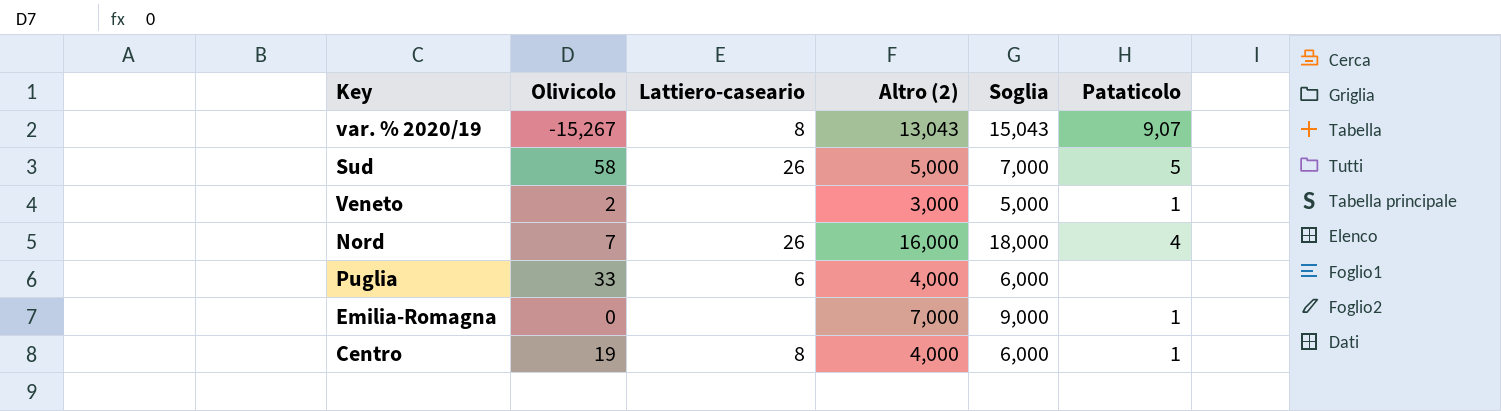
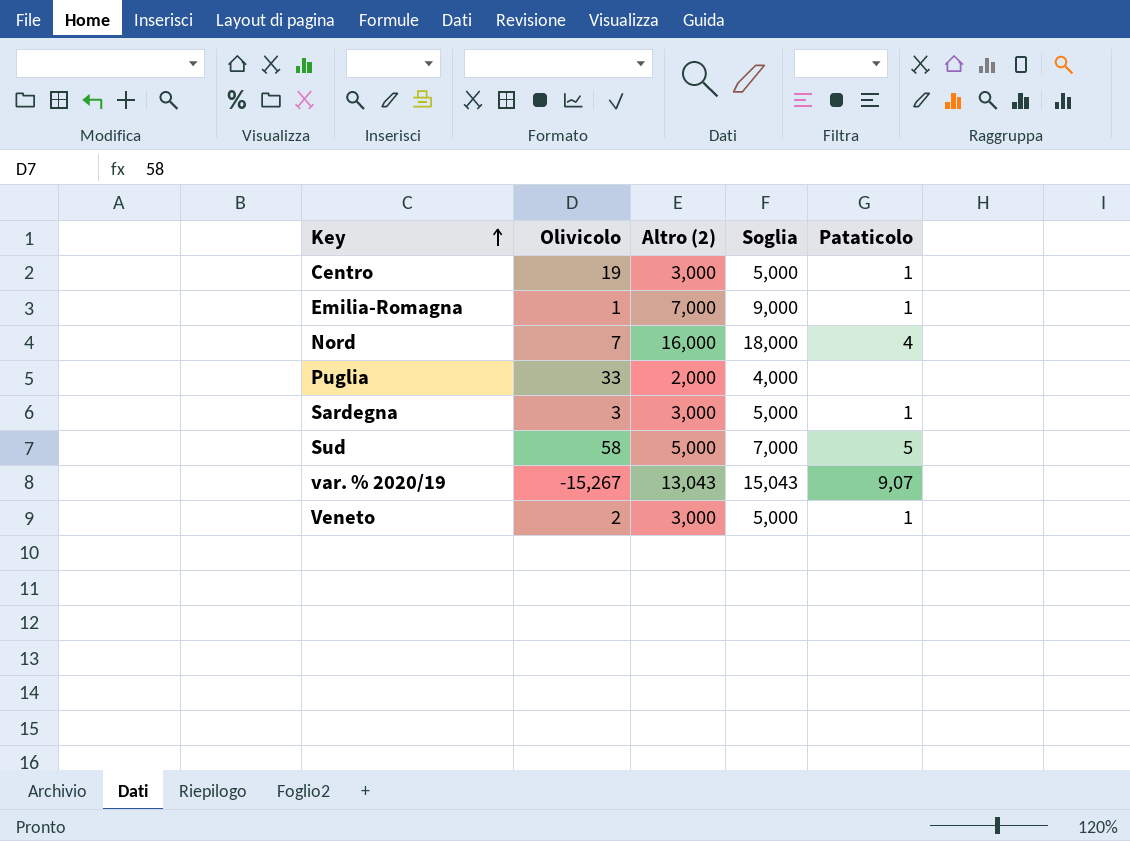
row order: none -> Key ascending
column Lattiero-caseario | position: 3 -> none
Centro | Altro (2): 4,000 -> 3,000
Centro | Soglia: 6,000 -> 5,000
Emilia-Romagna | Olivicolo: 0 -> 1
Puglia | Altro (2): 4,000 -> 2,000
Puglia | Soglia: 6,000 -> 4,000
row Sardegna: none -> 3 | 3,000 | 5,000 | 1

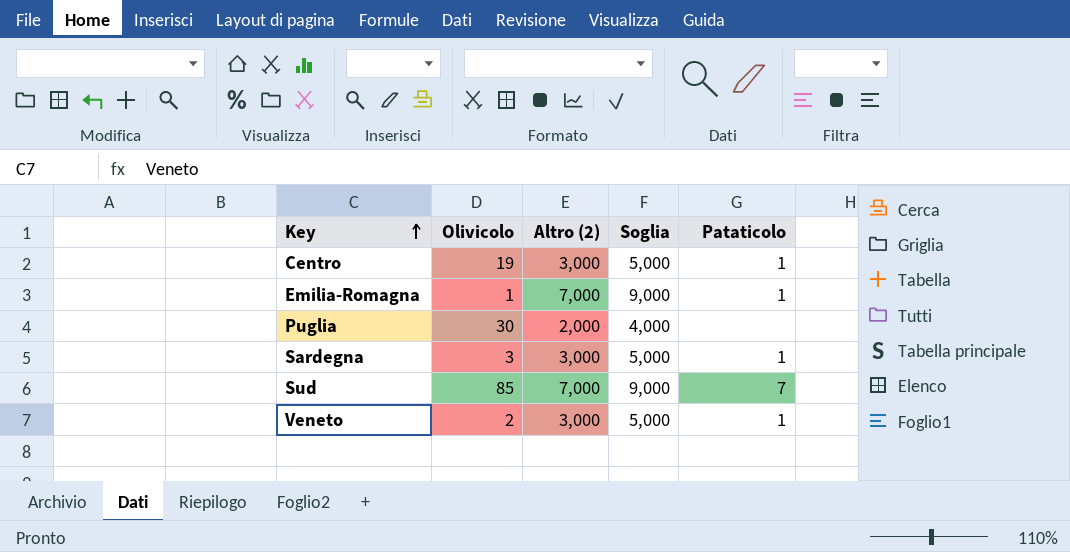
row Nord: 7 | 16,000 | 18,000 | 4 -> none
row var. % 2020/19: -15,267 | 13,043 | 15,043 | 9,07 -> none
Puglia | Olivicolo: 33 -> 30
Sud | Olivicolo: 58 -> 85
Sud | Altro (2): 5,000 -> 7,000
Sud | Soglia: 7,000 -> 9,000
Sud | Pataticolo: 5 -> 7

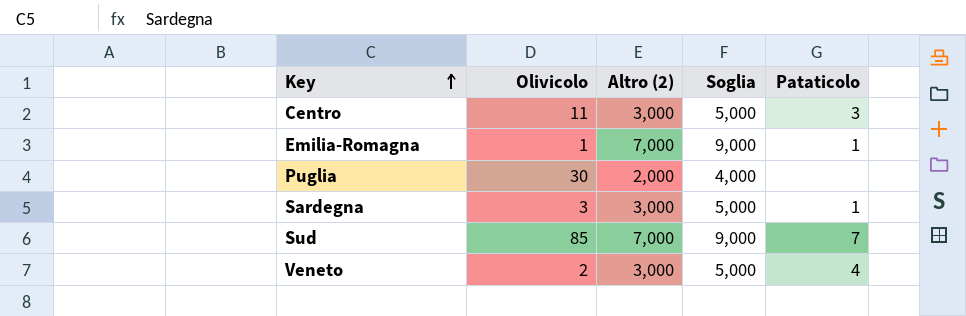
Centro | Olivicolo: 19 -> 11
Centro | Pataticolo: 1 -> 3
Veneto | Pataticolo: 1 -> 4

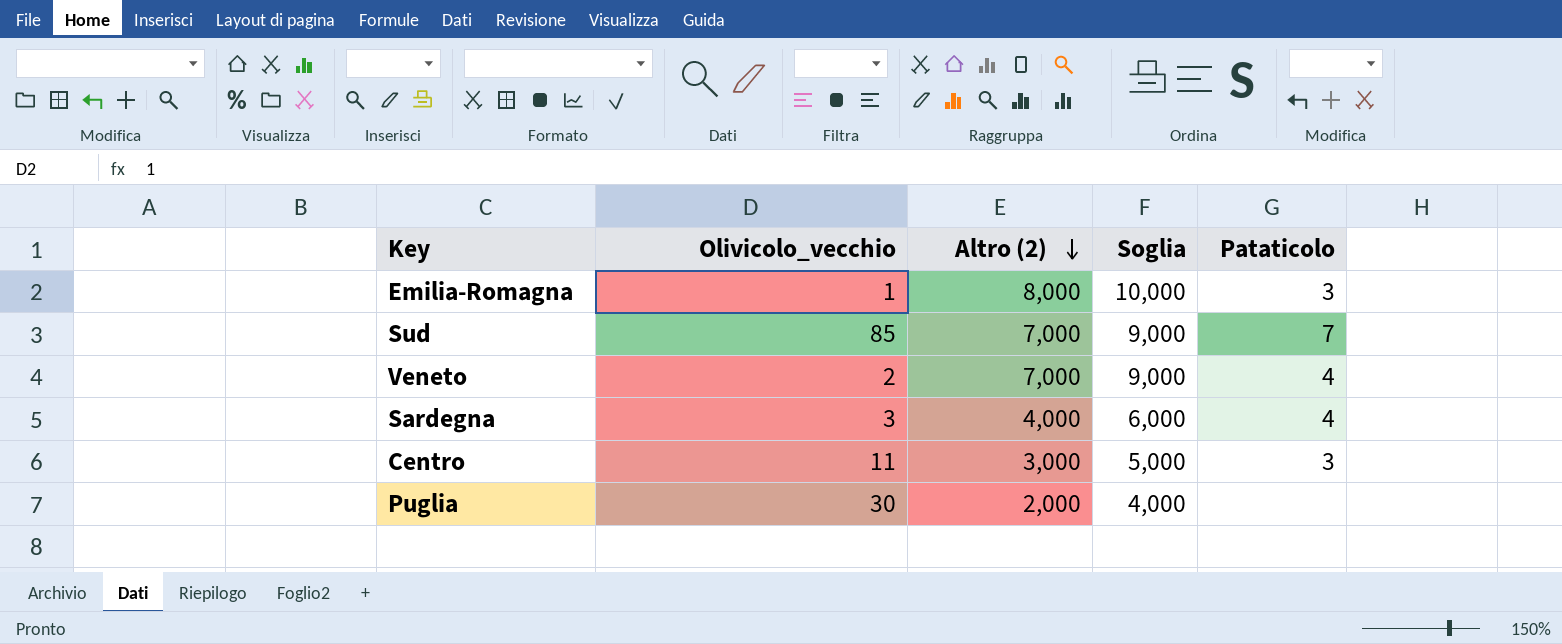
row order: Key ascending -> Altro (2) descending
column name: Olivicolo -> Olivicolo_vecchio
Emilia-Romagna | Altro (2): 7,000 -> 8,000
Emilia-Romagna | Soglia: 9,000 -> 10,000
Emilia-Romagna | Pataticolo: 1 -> 3
Veneto | Altro (2): 3,000 -> 7,000
Veneto | Soglia: 5,000 -> 9,000
Sardegna | Altro (2): 3,000 -> 4,000
Sardegna | Soglia: 5,000 -> 6,000
Sardegna | Pataticolo: 1 -> 4

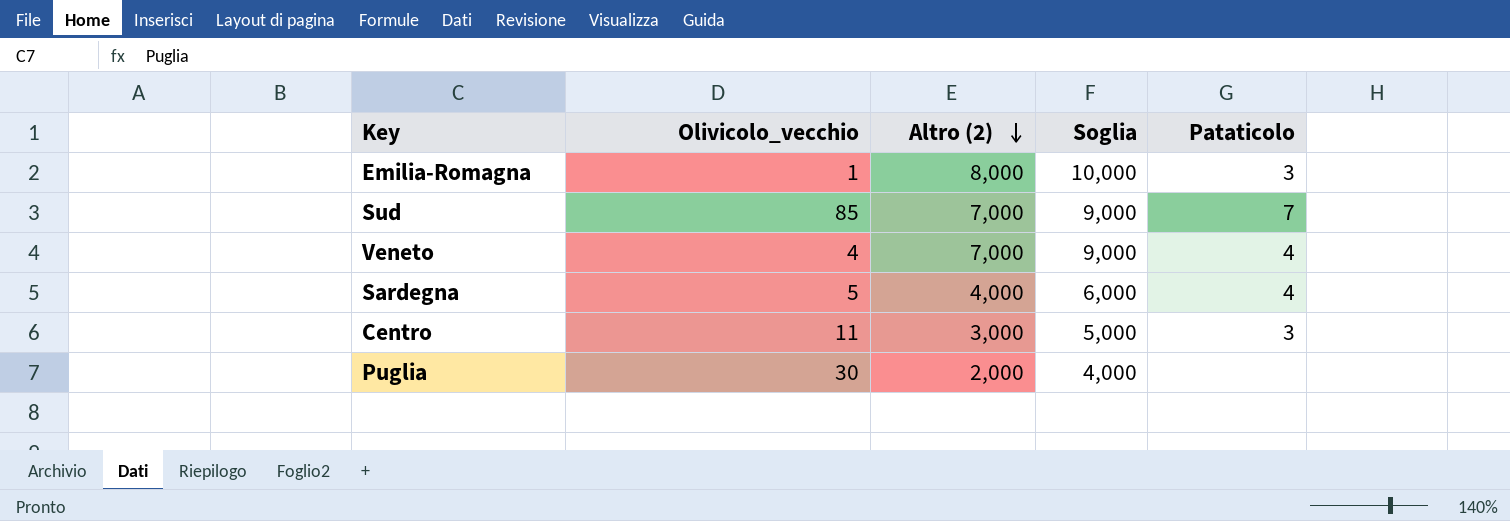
Veneto | Olivicolo_vecchio: 2 -> 4
Sardegna | Olivicolo_vecchio: 3 -> 5

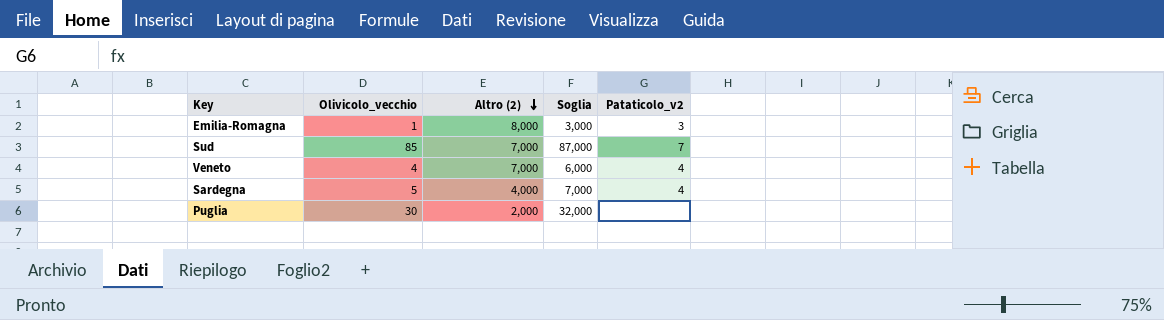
column Soglia | formula: [Altro (2)] + 2 -> [Olivicolo_vecchio] + 2
column name: Pataticolo -> Pataticolo_v2
row Centro: 11 | 3,000 | 5,000 | 3 -> none

